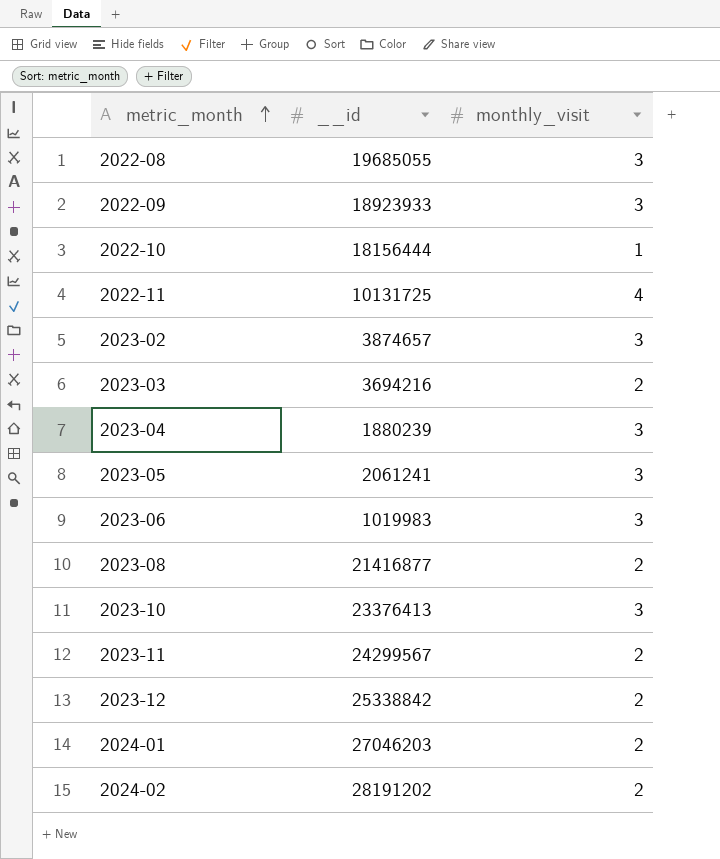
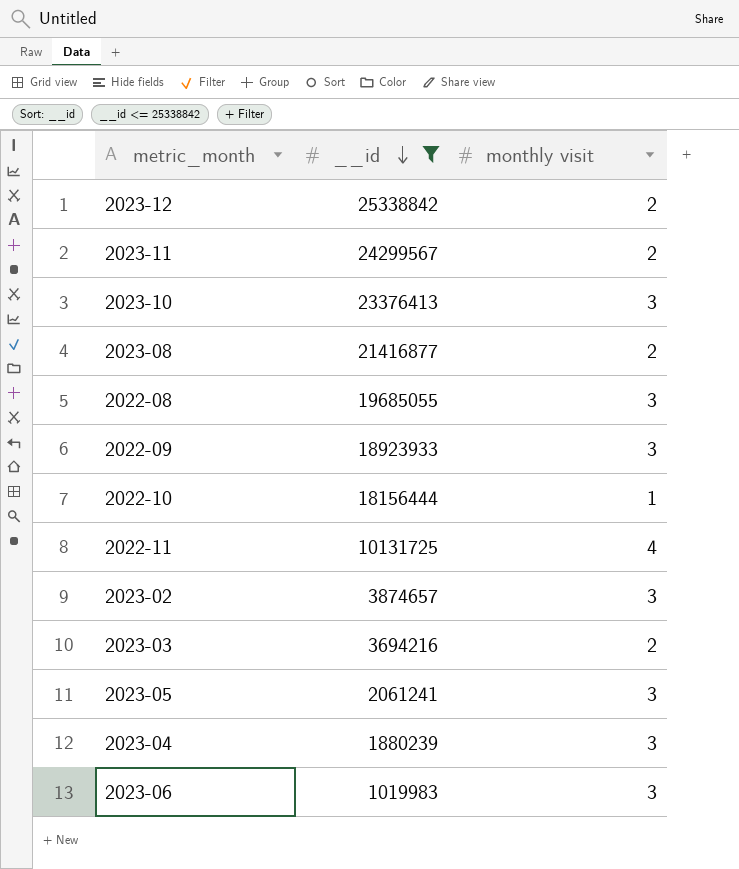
filter: none -> __id <= 25338842
row order: metric_month ascending -> __id descending
column name: monthly_visit -> monthly visit

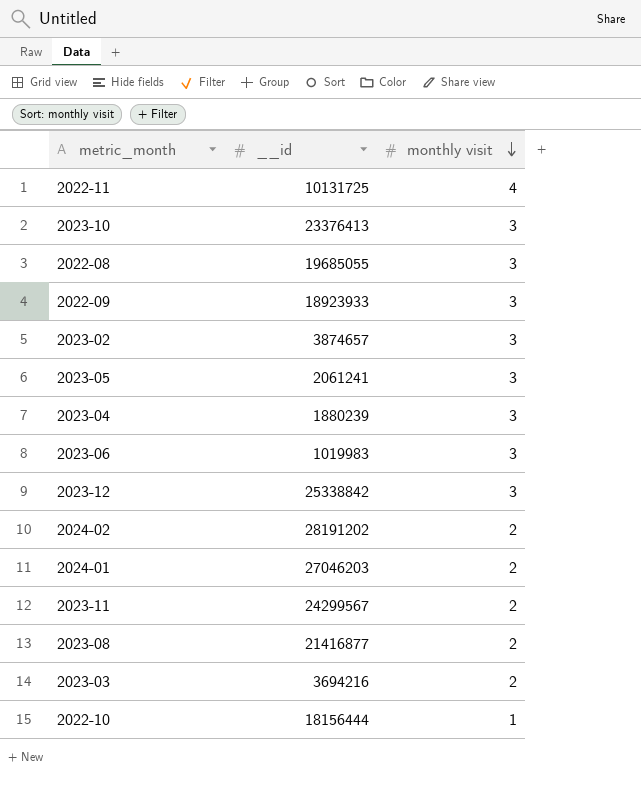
filter: __id <= 25338842 -> none
row order: __id descending -> monthly visit descending
2023-12 | monthly visit: 2 -> 3

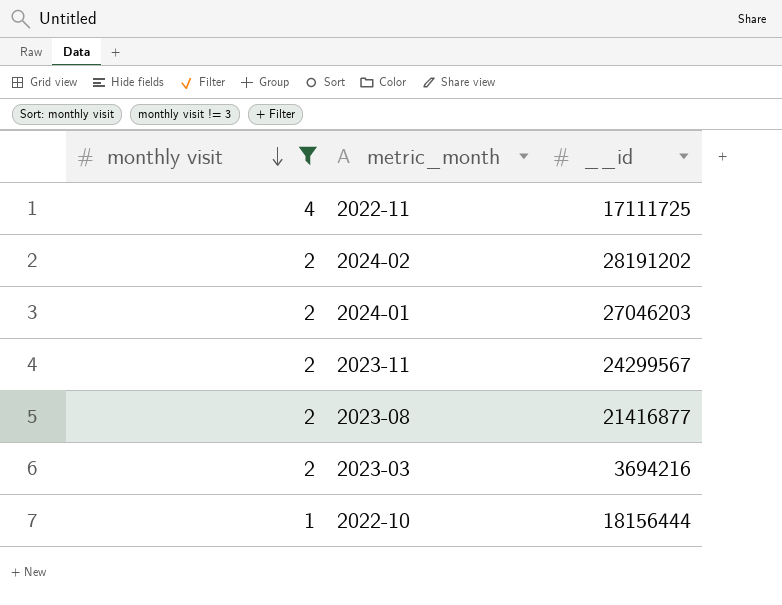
filter: none -> monthly visit != 3
column monthly visit | position: 3 -> 1
2022-11 | __id: 10131725 -> 17111725

